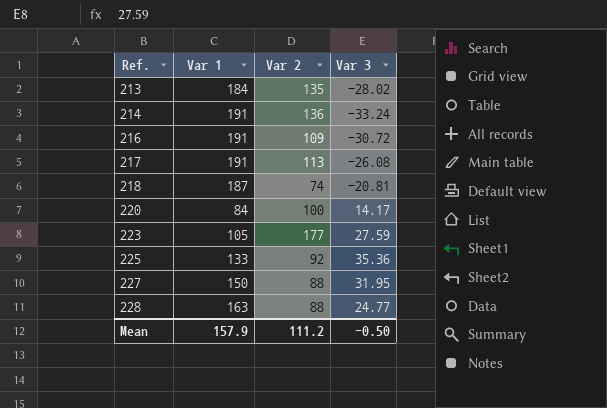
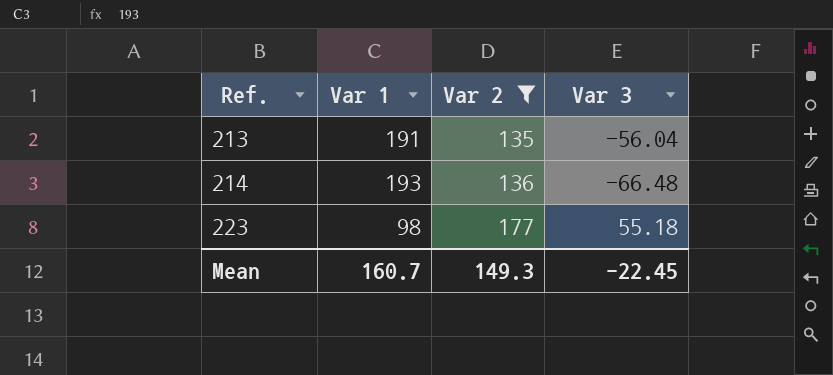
filter: none -> Var 2 >= 135
213 | Var 1: 184 -> 191
213 | Var 3: -28.02 -> -56.04
214 | Var 1: 191 -> 193
214 | Var 3: -33.24 -> -66.48
223 | Var 1: 105 -> 98
223 | Var 3: 27.59 -> 55.18
Mean | Var 1: 157.9 -> 160.7
Mean | Var 2: 111.2 -> 149.3
Mean | Var 3: -0.50 -> -22.45

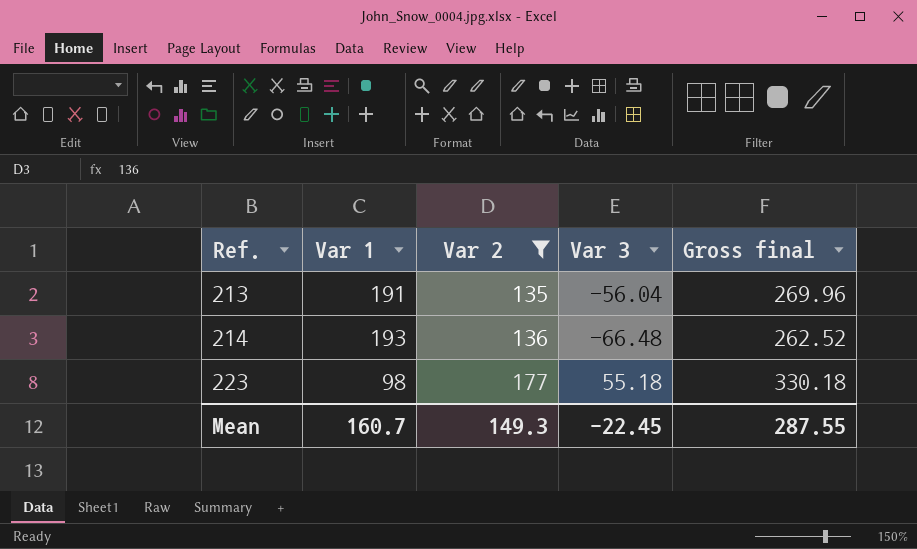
column Gross final | formula: none -> [Var 1] + [Var 2] + [Var 3]

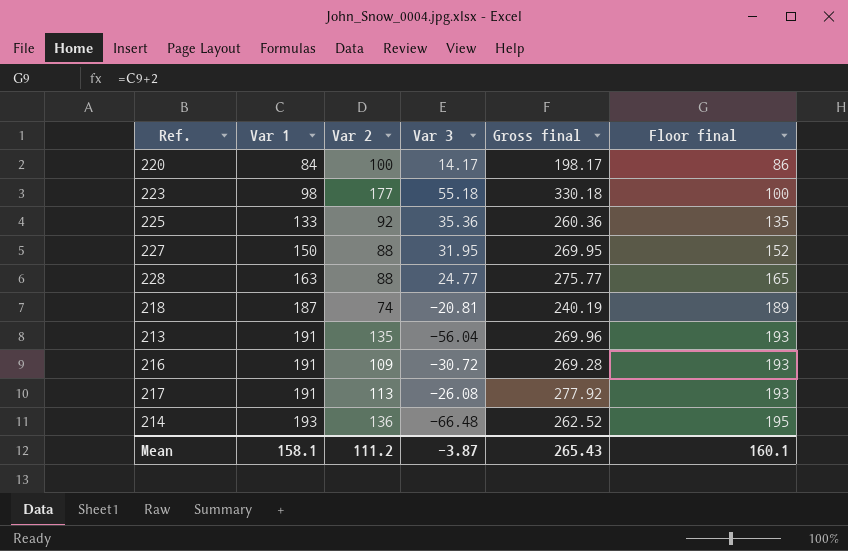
filter: Var 2 >= 135 -> none
row order: Ref. ascending -> Var 1 ascending
column Floor final | formula: none -> [Var 1] + 2
Mean | Var 1: 160.7 -> 158.1
Mean | Var 2: 149.3 -> 111.2
Mean | Var 3: -22.45 -> -3.87
Mean | Gross final: 287.55 -> 265.43

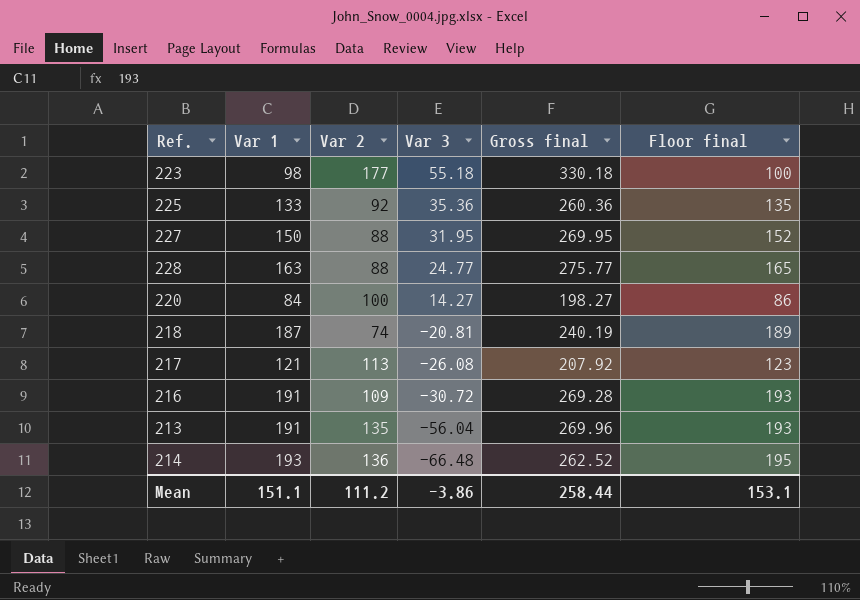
row order: Var 1 ascending -> Var 3 descending
220 | Var 3: 14.17 -> 14.27
220 | Gross final: 198.17 -> 198.27
217 | Var 1: 191 -> 121
217 | Gross final: 277.92 -> 207.92
217 | Floor final: 193 -> 123
Mean | Var 1: 158.1 -> 151.1
Mean | Var 3: -3.87 -> -3.86
Mean | Gross final: 265.43 -> 258.44
Mean | Floor final: 160.1 -> 153.1

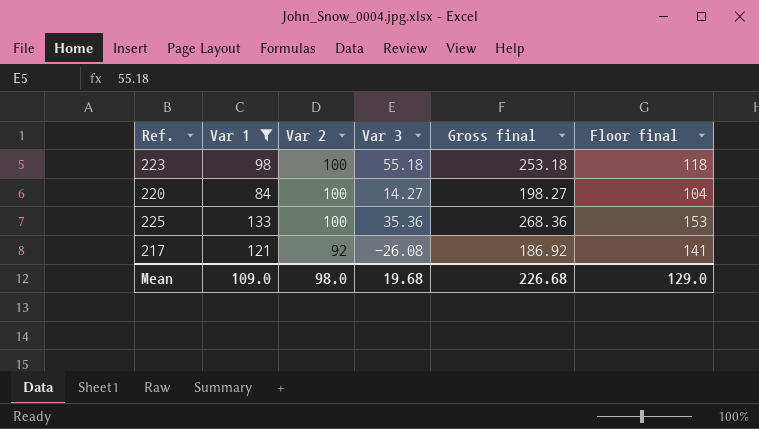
filter: none -> Var 1 <= 133
row order: Var 3 descending -> Var 2 descending
column Floor final | formula: [Var 1] + 2 -> [Var 1] + 20
223 | Var 2: 177 -> 100
223 | Gross final: 330.18 -> 253.18
225 | Var 2: 92 -> 100
225 | Gross final: 260.36 -> 268.36
217 | Var 2: 113 -> 92
217 | Gross final: 207.92 -> 186.92
Mean | Var 1: 151.1 -> 109.0
Mean | Var 2: 111.2 -> 98.0
Mean | Var 3: -3.86 -> 19.68
Mean | Gross final: 258.44 -> 226.68
Mean | Floor final: 153.1 -> 129.0

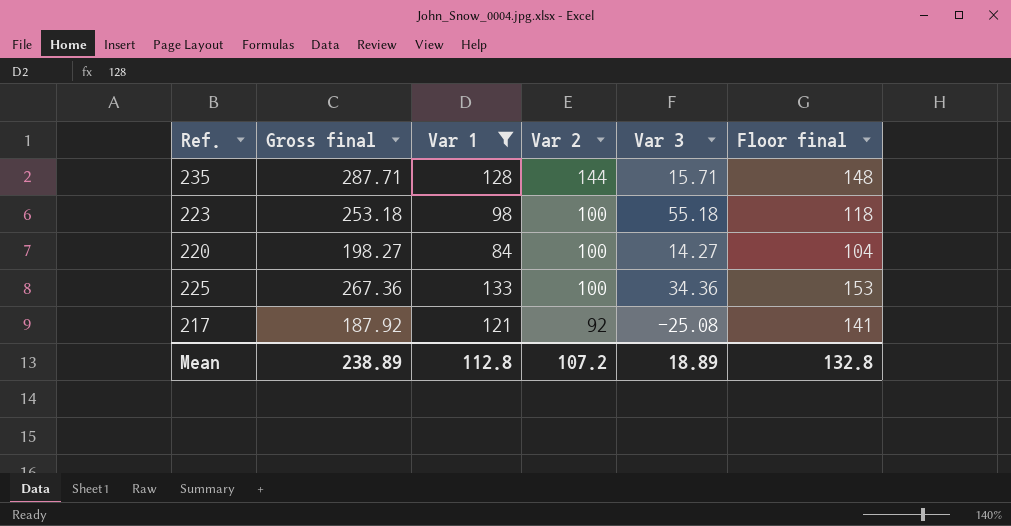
column Gross final | position: 5 -> 2
row 235: none -> 287.71 | 128 | 144 | 15.71 | 148
225 | Gross final: 268.36 -> 267.36
225 | Var 3: 35.36 -> 34.36
217 | Gross final: 186.92 -> 187.92
217 | Var 3: -26.08 -> -25.08
Mean | Gross final: 226.68 -> 238.89
Mean | Var 1: 109.0 -> 112.8
Mean | Var 2: 98.0 -> 107.2
Mean | Var 3: 19.68 -> 18.89
Mean | Floor final: 129.0 -> 132.8

